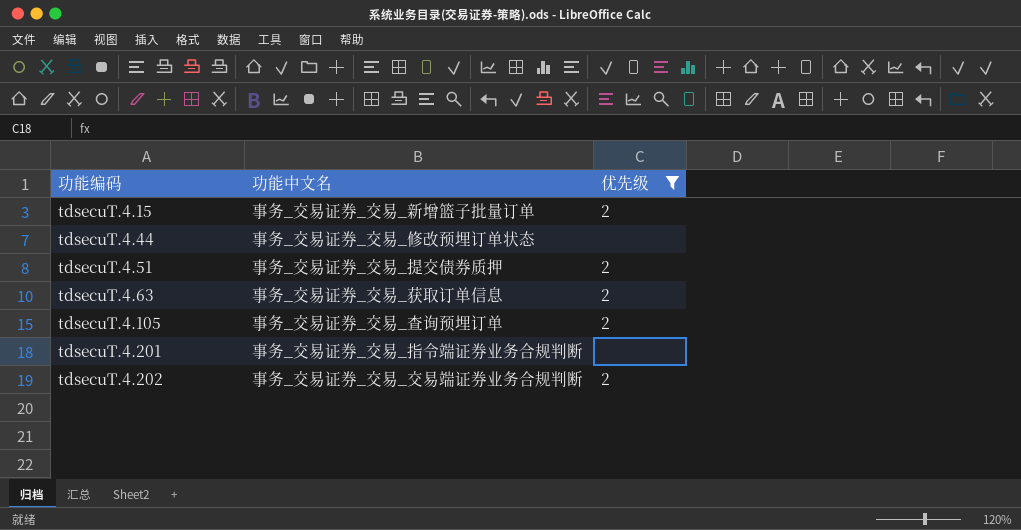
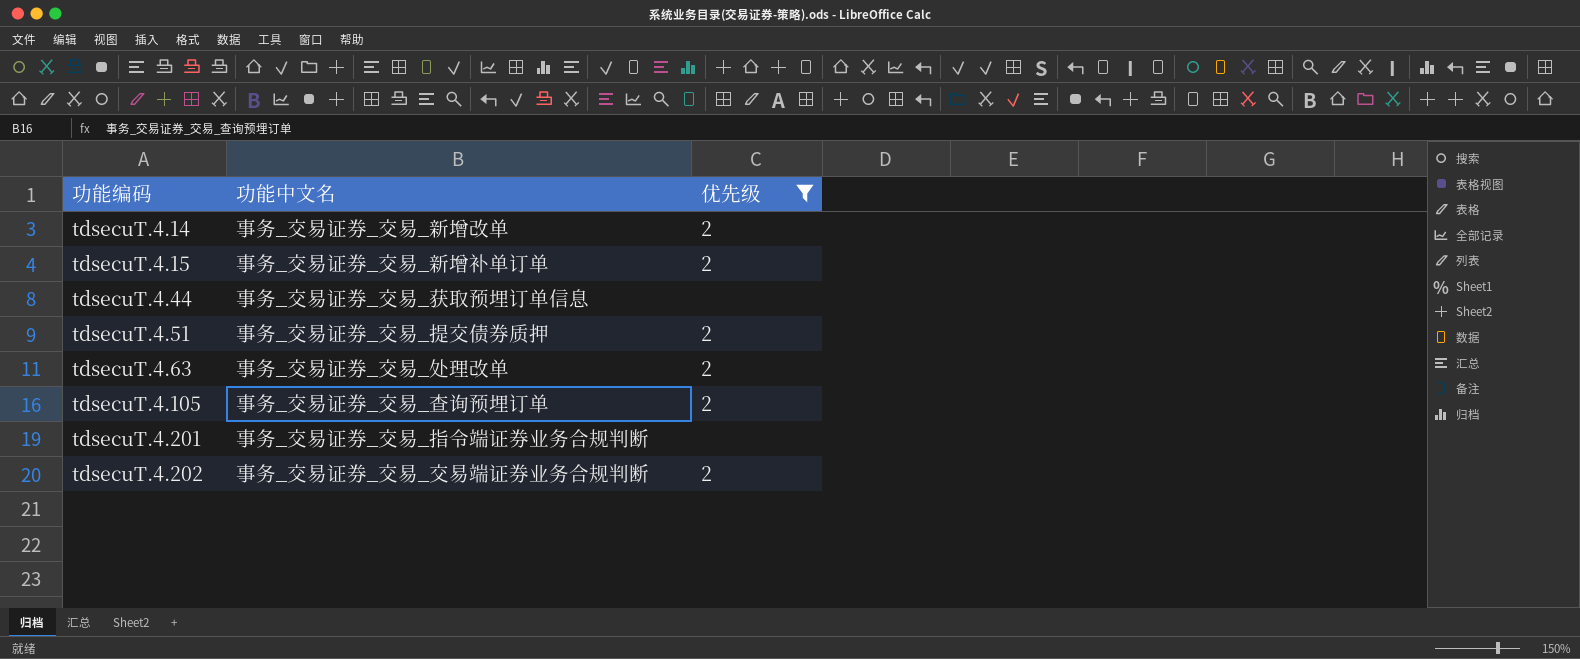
row tdsecuT.4.14: none -> 事务_交易证券_交易_新增改单 | 2
tdsecuT.4.15 | 功能中文名: 事务_交易证券_交易_新增篮子批量订单 -> 事务_交易证券_交易_新增补单订单
tdsecuT.4.44 | 功能中文名: 事务_交易证券_交易_修改预埋订单状态 -> 事务_交易证券_交易_获取预埋订单信息
tdsecuT.4.63 | 功能中文名: 事务_交易证券_交易_获取订单信息 -> 事务_交易证券_交易_处理改单

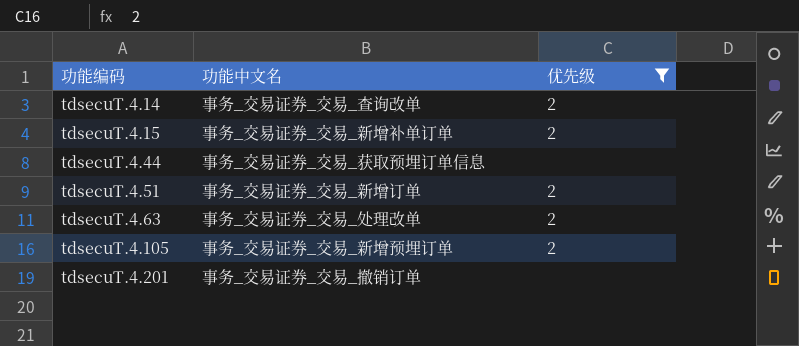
row tdsecuT.4.202: 事务_交易证券_交易_交易端证券业务合规判断 | 2 -> none
tdsecuT.4.14 | 功能中文名: 事务_交易证券_交易_新增改单 -> 事务_交易证券_交易_查询改单
tdsecuT.4.51 | 功能中文名: 事务_交易证券_交易_提交债券质押 -> 事务_交易证券_交易_新增订单
tdsecuT.4.105 | 功能中文名: 事务_交易证券_交易_查询预埋订单 -> 事务_交易证券_交易_新增预埋订单
tdsecuT.4.201 | 功能中文名: 事务_交易证券_交易_指令端证券业务合规判断 -> 事务_交易证券_交易_撤销订单

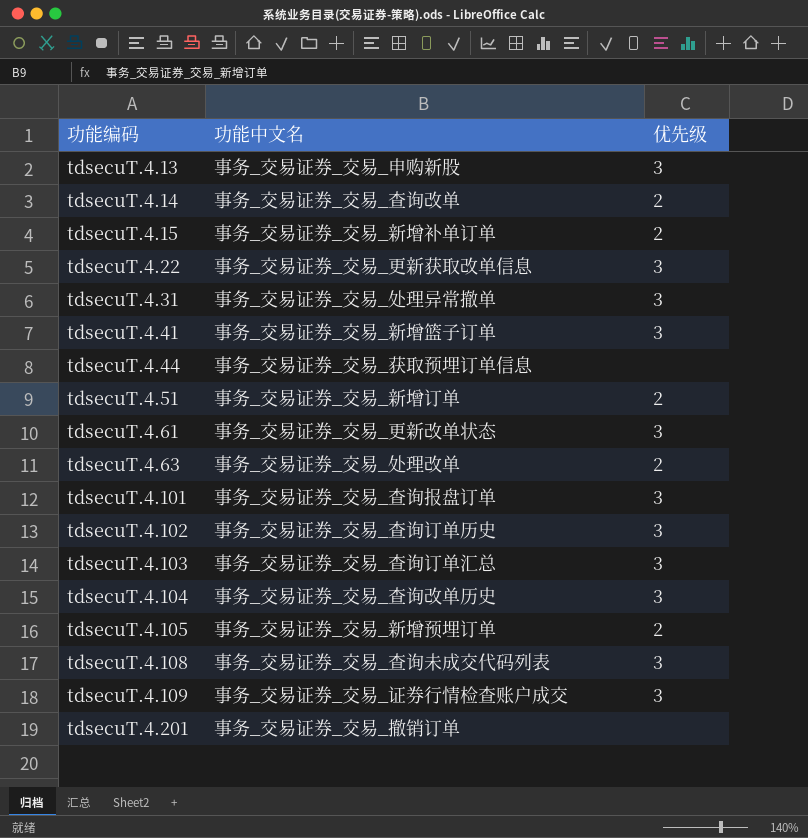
filter: 优先级 != 3 -> none

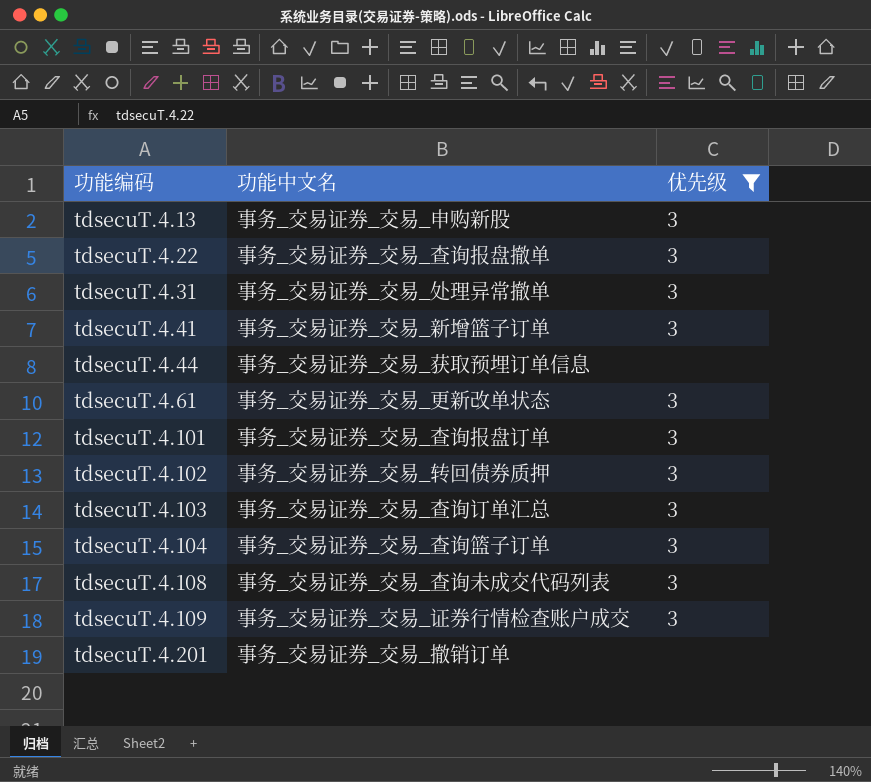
filter: none -> 优先级 != 2
tdsecuT.4.22 | 功能中文名: 事务_交易证券_交易_更新获取改单信息 -> 事务_交易证券_交易_查询报盘撤单
tdsecuT.4.102 | 功能中文名: 事务_交易证券_交易_查询订单历史 -> 事务_交易证券_交易_转回债券质押
tdsecuT.4.104 | 功能中文名: 事务_交易证券_交易_查询改单历史 -> 事务_交易证券_交易_查询篮子订单

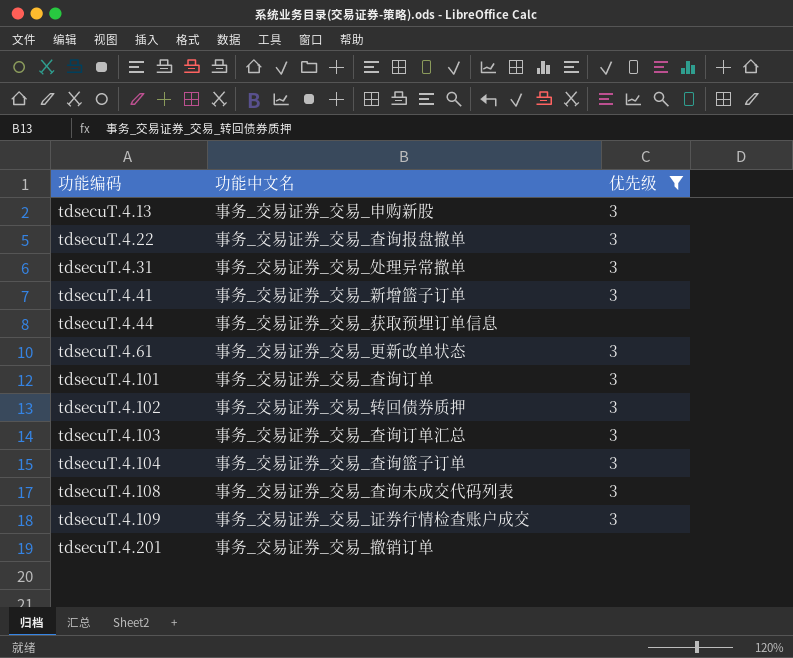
tdsecuT.4.101 | 功能中文名: 事务_交易证券_交易_查询报盘订单 -> 事务_交易证券_交易_查询订单

